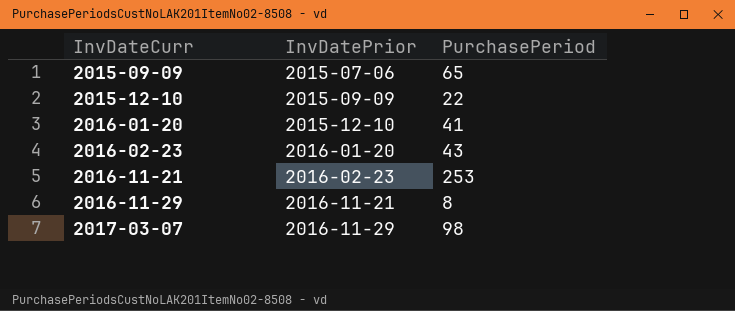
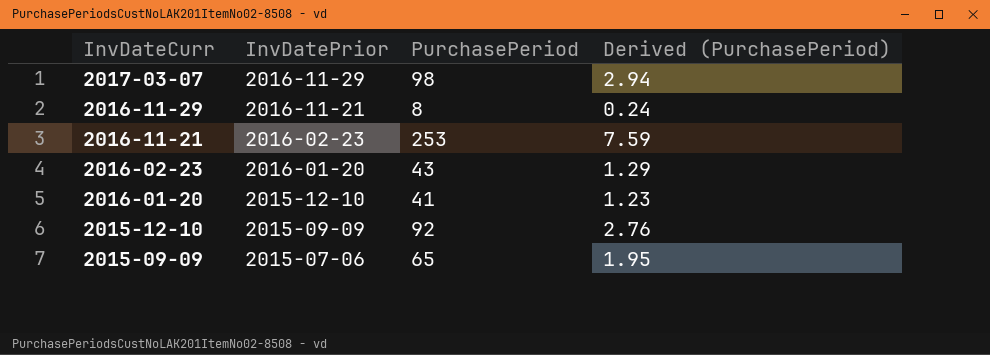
row order: InvDateCurr ascending -> InvDateCurr descending
column Derived (PurchasePeriod) | formula: none -> [PurchasePeriod] * 0.03
2015-12-10 | PurchasePeriod: 22 -> 92

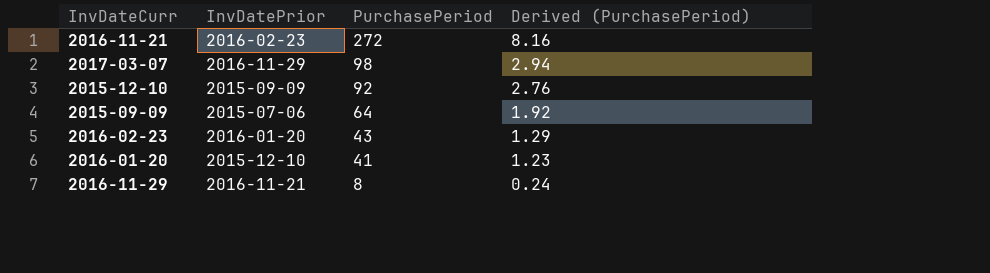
row order: InvDateCurr descending -> PurchasePeriod descending
2016-11-21 | PurchasePeriod: 253 -> 272
2016-11-21 | Derived (PurchasePeriod): 7.59 -> 8.16
2015-09-09 | PurchasePeriod: 65 -> 64
2015-09-09 | Derived (PurchasePeriod): 1.95 -> 1.92

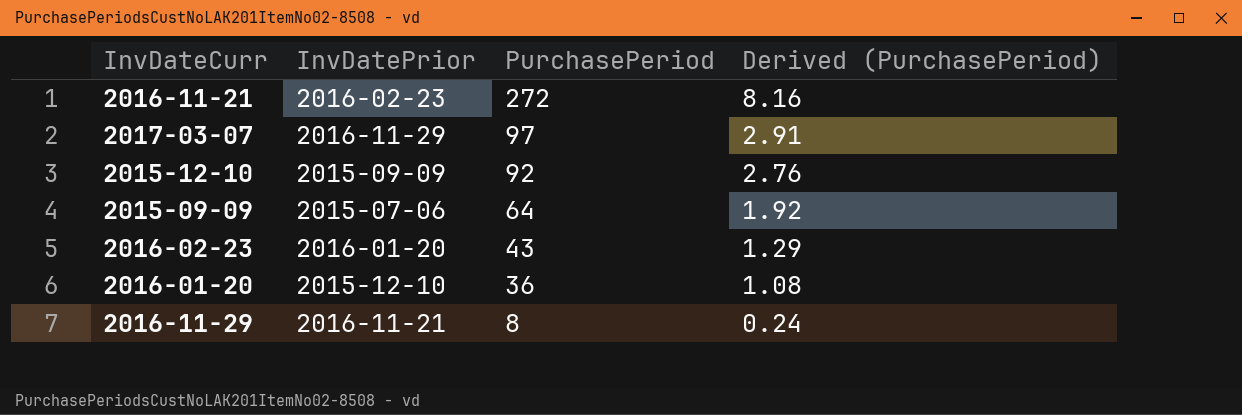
2017-03-07 | PurchasePeriod: 98 -> 97
2017-03-07 | Derived (PurchasePeriod): 2.94 -> 2.91
2016-01-20 | PurchasePeriod: 41 -> 36
2016-01-20 | Derived (PurchasePeriod): 1.23 -> 1.08

